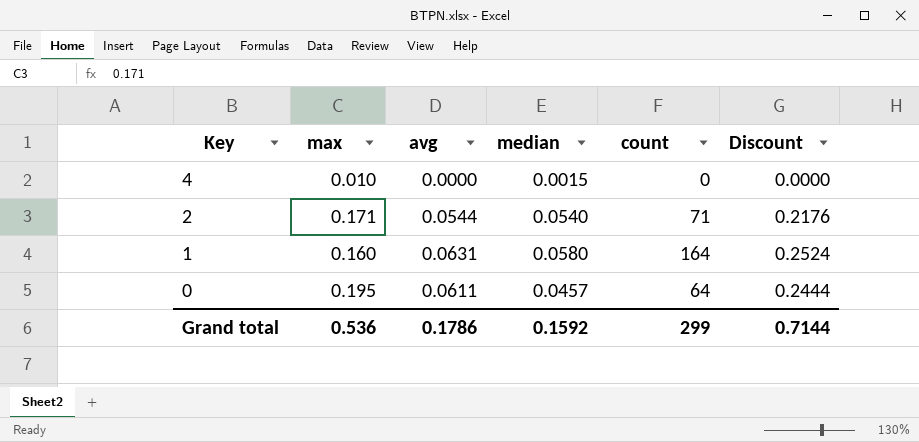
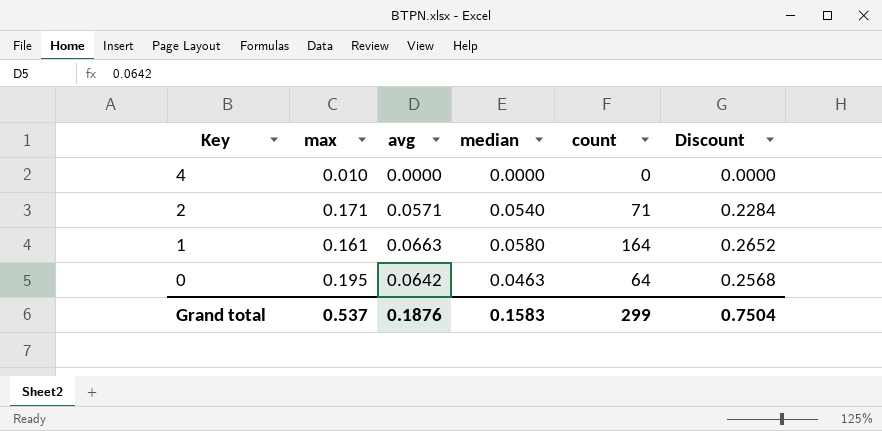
4 | median: 0.0015 -> 0.0000
2 | avg: 0.0544 -> 0.0571
2 | Discount: 0.2176 -> 0.2284
1 | max: 0.160 -> 0.161
1 | avg: 0.0631 -> 0.0663
1 | Discount: 0.2524 -> 0.2652
0 | avg: 0.0611 -> 0.0642
0 | median: 0.0457 -> 0.0463
0 | Discount: 0.2444 -> 0.2568
Grand total | max: 0.536 -> 0.537
Grand total | avg: 0.1786 -> 0.1876
Grand total | median: 0.1592 -> 0.1583
Grand total | Discount: 0.7144 -> 0.7504

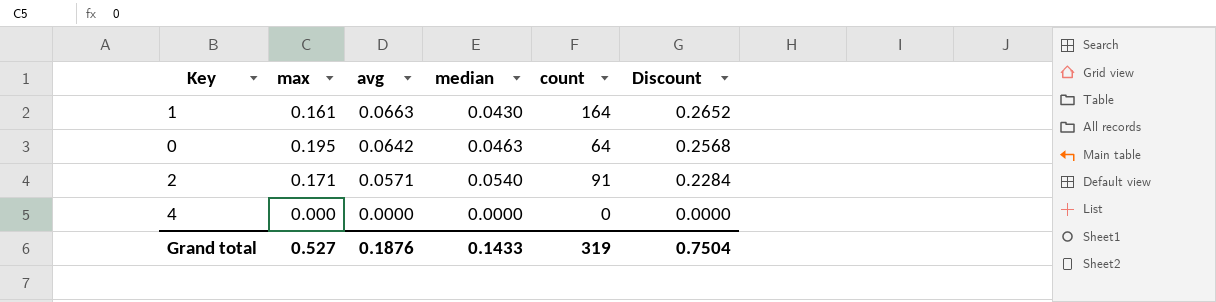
row order: Key descending -> avg descending
1 | median: 0.0580 -> 0.0430
2 | count: 71 -> 91
4 | max: 0.010 -> 0.000
Grand total | max: 0.537 -> 0.527
Grand total | median: 0.1583 -> 0.1433
Grand total | count: 299 -> 319

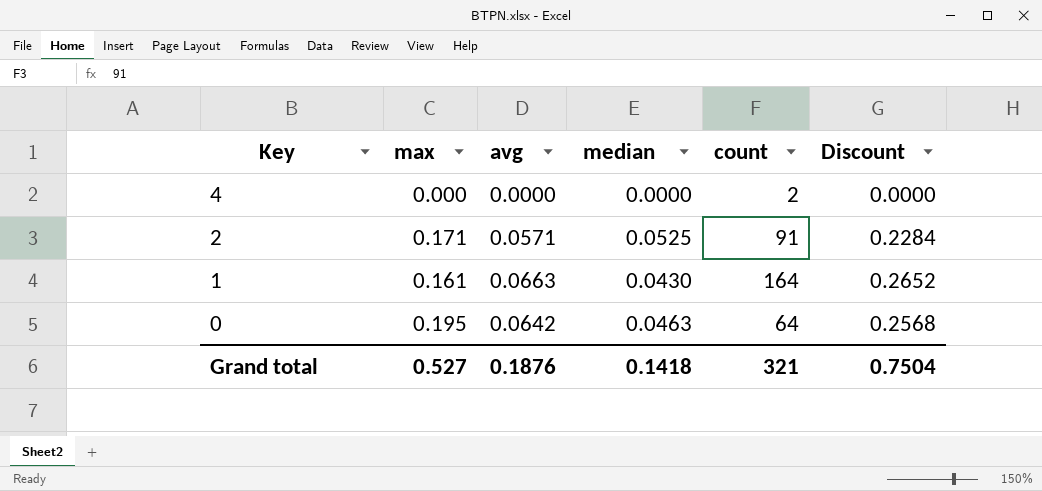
row order: avg descending -> Key descending
4 | count: 0 -> 2
2 | median: 0.0540 -> 0.0525
Grand total | median: 0.1433 -> 0.1418
Grand total | count: 319 -> 321

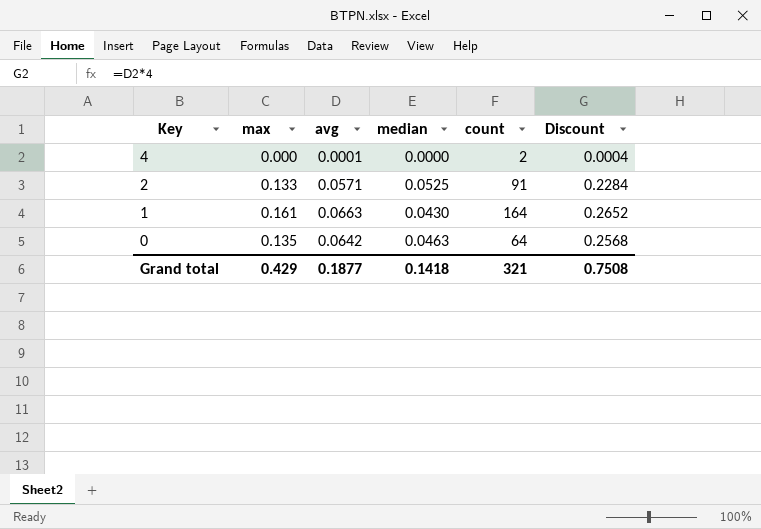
4 | avg: 0.0000 -> 0.0001
4 | Discount: 0.0000 -> 0.0004
2 | max: 0.171 -> 0.133
0 | max: 0.195 -> 0.135
Grand total | max: 0.527 -> 0.429
Grand total | avg: 0.1876 -> 0.1877
Grand total | Discount: 0.7504 -> 0.7508

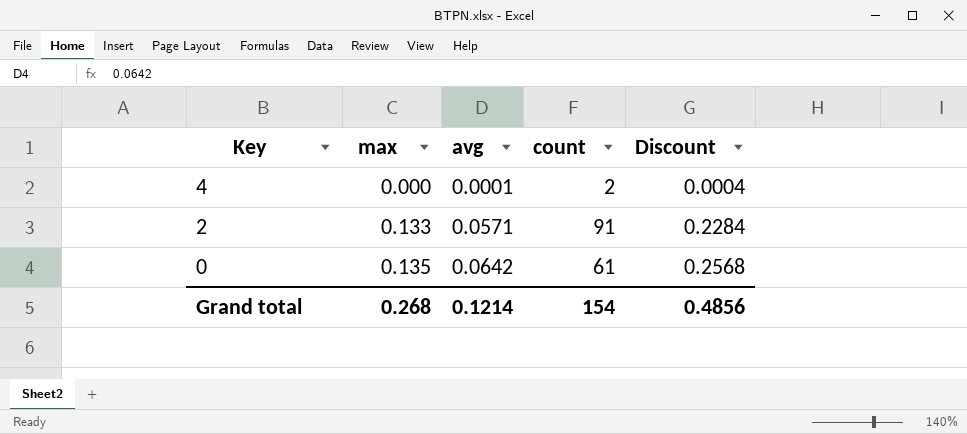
column median | position: 4 -> none
row 1: 0.161 | 0.0663 | 0.0430 | 164 | 0.2652 -> none
0 | count: 64 -> 61
Grand total | max: 0.429 -> 0.268
Grand total | avg: 0.1877 -> 0.1214
Grand total | count: 321 -> 154
Grand total | Discount: 0.7508 -> 0.4856

